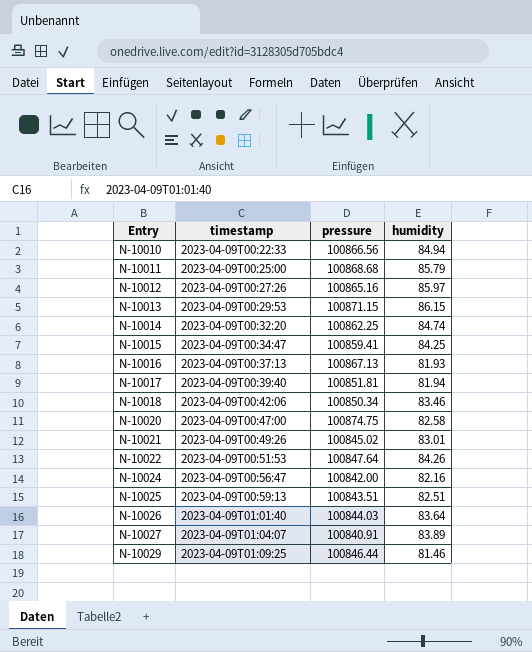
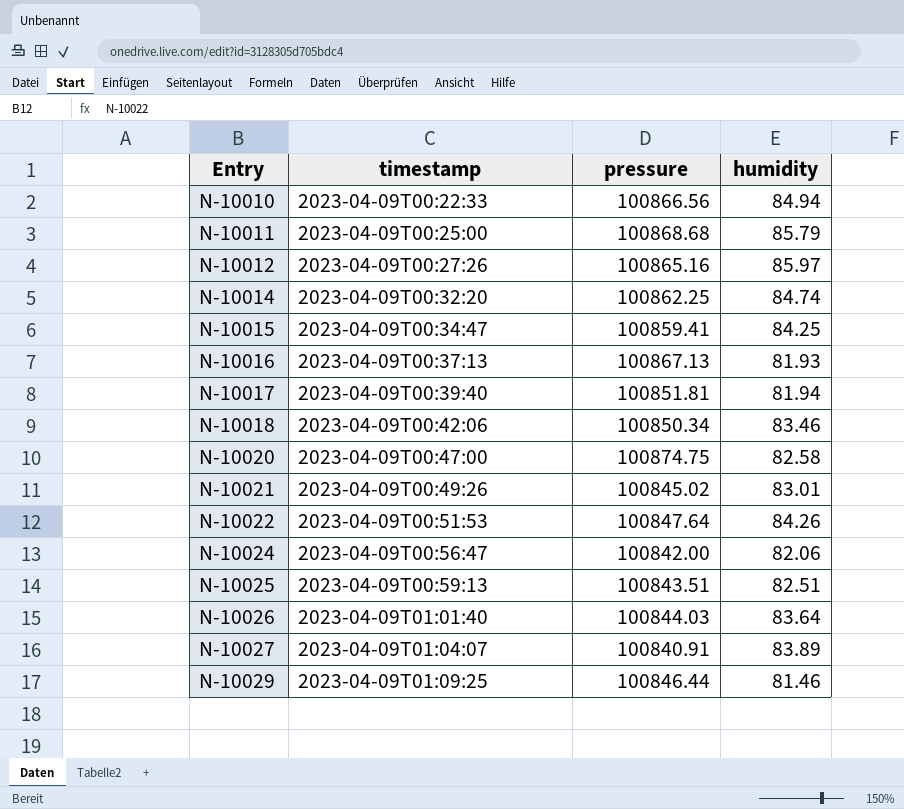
row N-10013: 2023-04-09T00:29:53 | 100871.15 | 86.15 -> none
N-10024 | humidity: 82.16 -> 82.06

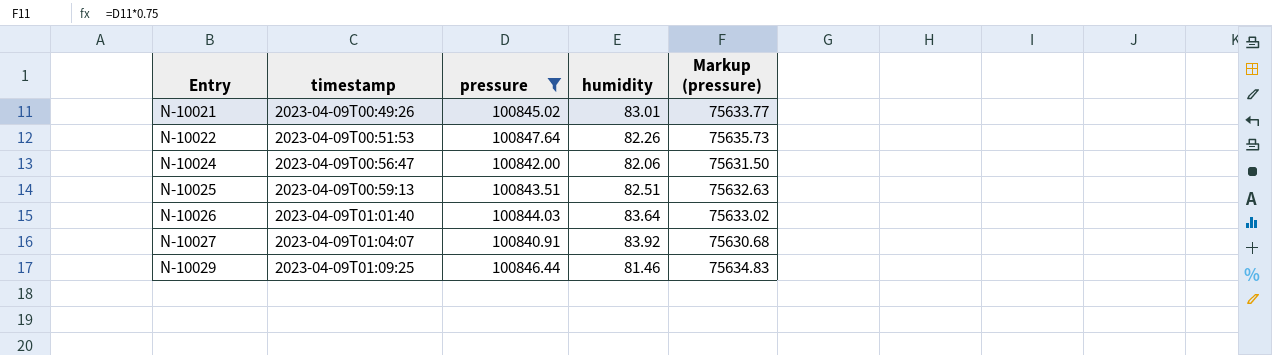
filter: none -> pressure <= 100847.64
column Markup (pressure) | formula: none -> [pressure] * 0.75
N-10022 | humidity: 84.26 -> 82.26
N-10027 | humidity: 83.89 -> 83.92

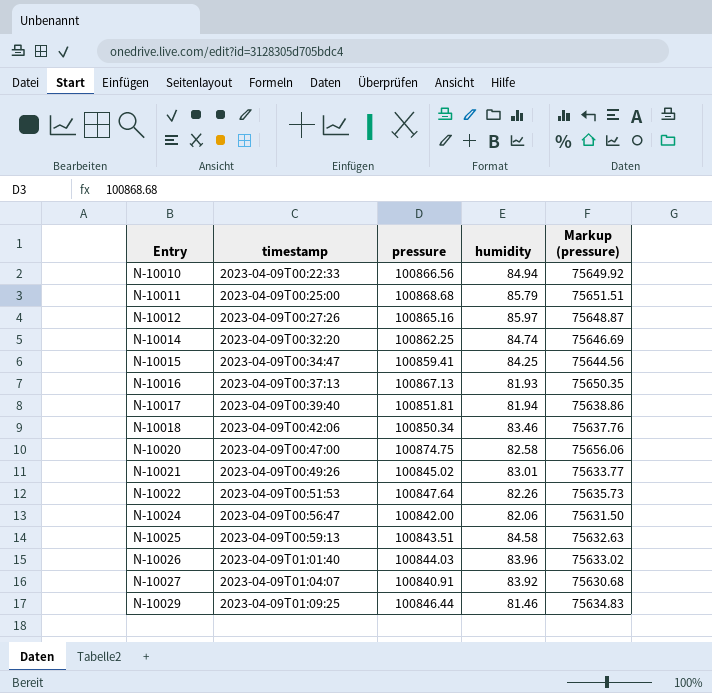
filter: pressure <= 100847.64 -> none
N-10025 | humidity: 82.51 -> 84.58
N-10026 | humidity: 83.64 -> 83.96

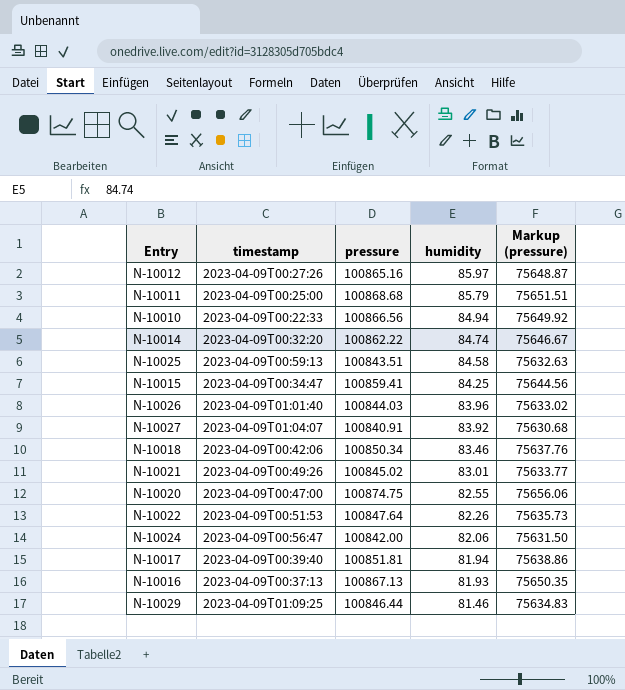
row order: Entry ascending -> humidity descending
N-10014 | pressure: 100862.25 -> 100862.22
N-10014 | Markup (pressure): 75646.69 -> 75646.67
N-10020 | humidity: 82.58 -> 82.55

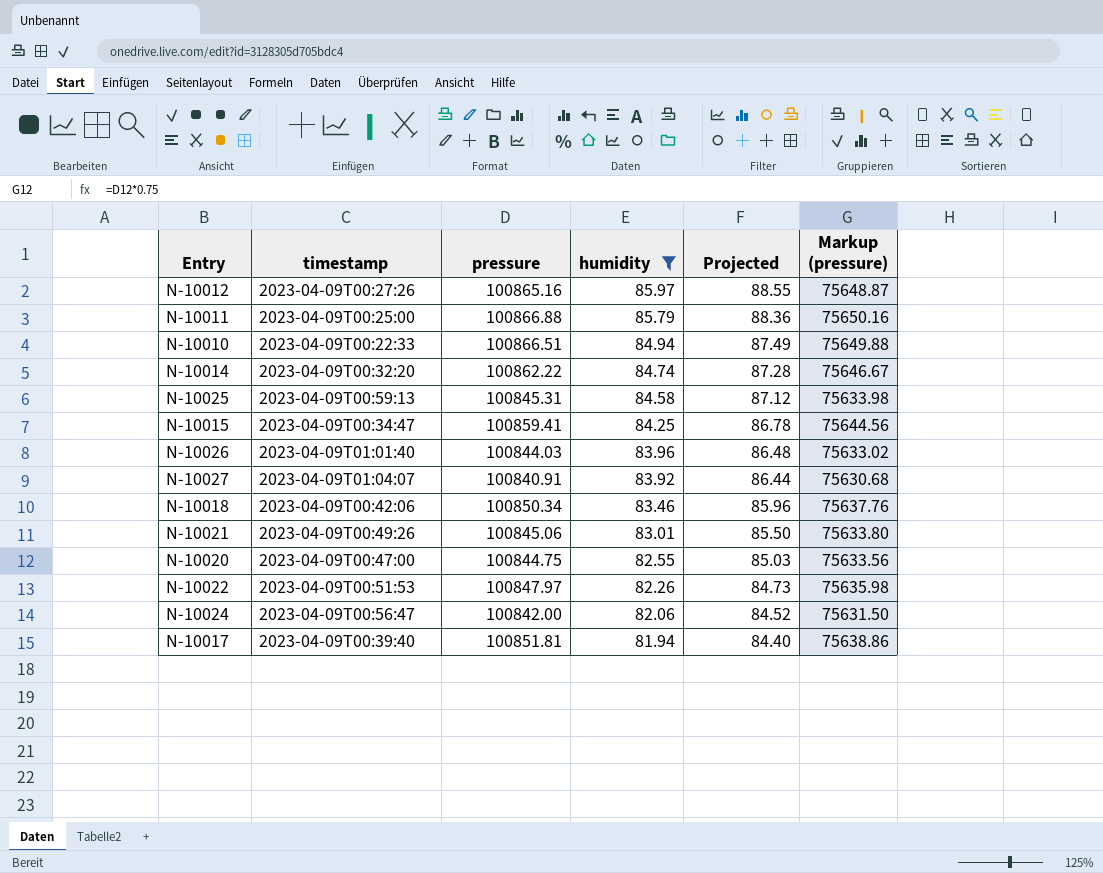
filter: none -> humidity >= 81.94
column Projected | formula: none -> [humidity] * 1.03
N-10011 | pressure: 100868.68 -> 100866.88
N-10011 | Markup (pressure): 75651.51 -> 75650.16
N-10010 | pressure: 100866.56 -> 100866.51
N-10010 | Markup (pressure): 75649.92 -> 75649.88
N-10025 | pressure: 100843.51 -> 100845.31
N-10025 | Markup (pressure): 75632.63 -> 75633.98
N-10021 | pressure: 100845.02 -> 100845.06
N-10021 | Markup (pressure): 75633.77 -> 75633.80
N-10020 | pressure: 100874.75 -> 100844.75
N-10020 | Markup (pressure): 75656.06 -> 75633.56
N-10022 | pressure: 100847.64 -> 100847.97
N-10022 | Markup (pressure): 75635.73 -> 75635.98

